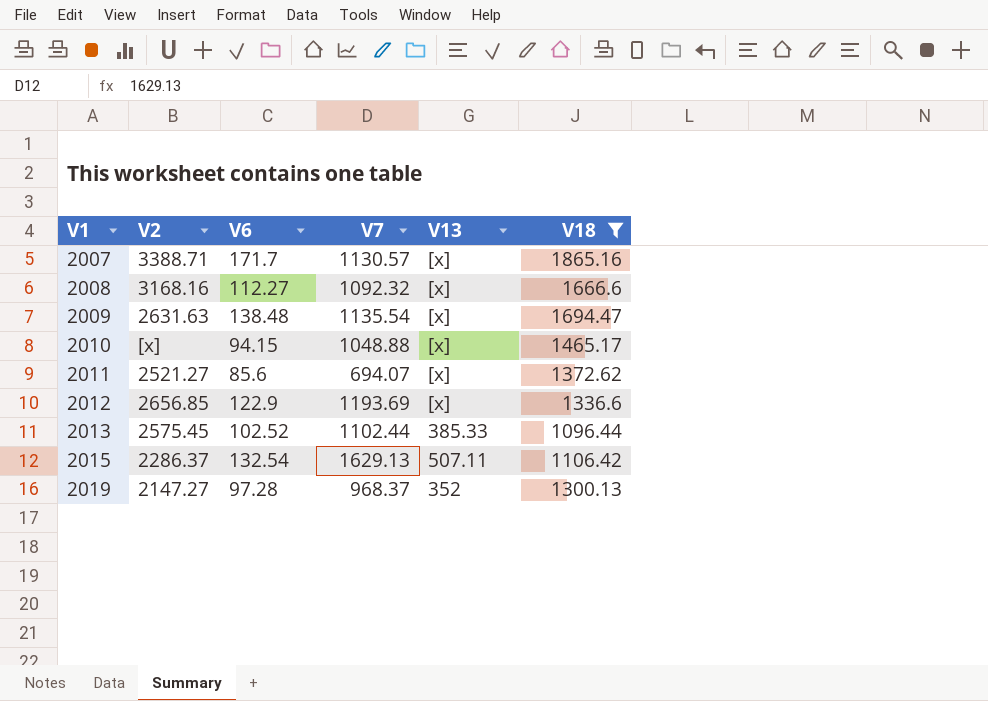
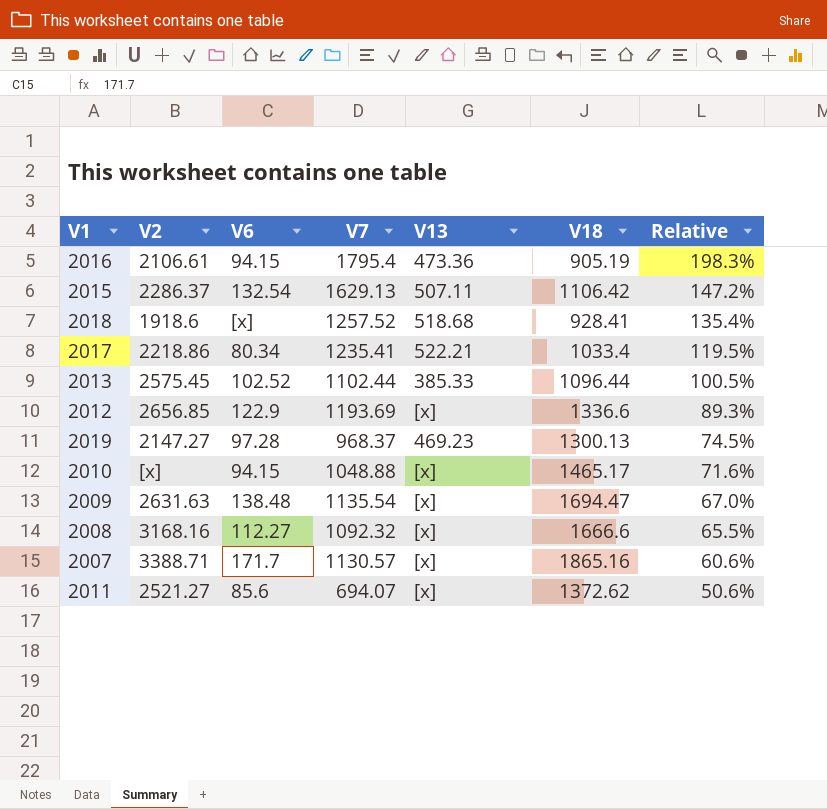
filter: V18 >= 1096.44 -> none
row order: V1 ascending -> Relative descending
column Relative | formula: none -> [V7] / [V18]
2019 | V13: 352 -> 469.23

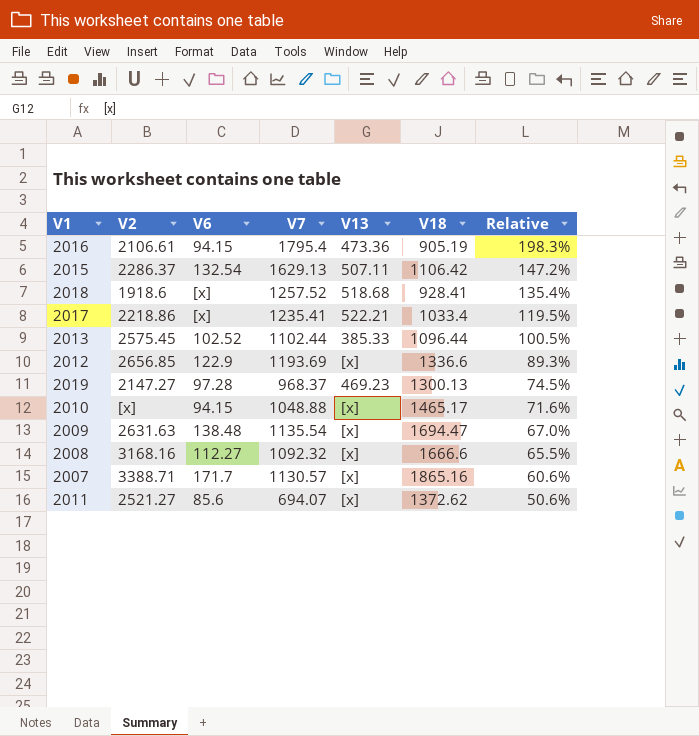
2017 | V6: 80.34 -> [x]

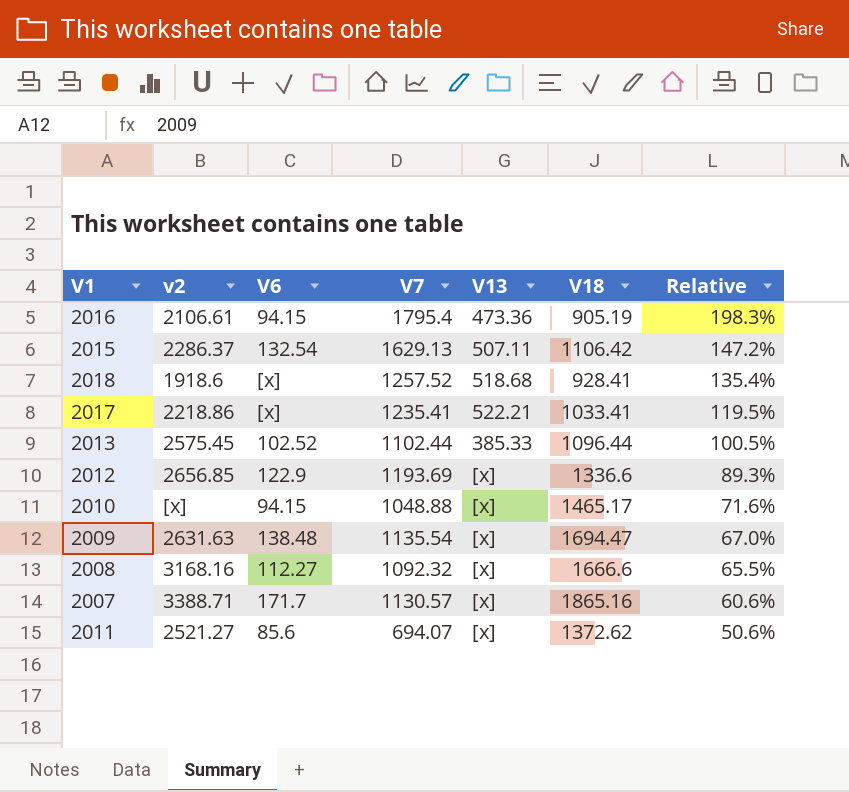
column name: V2 -> v2
row 2019: 2147.27 | 97.28 | 968.37 | 469.23 | 1300.13 | 74.5% -> none
2017 | V18: 1033.4 -> 1033.41

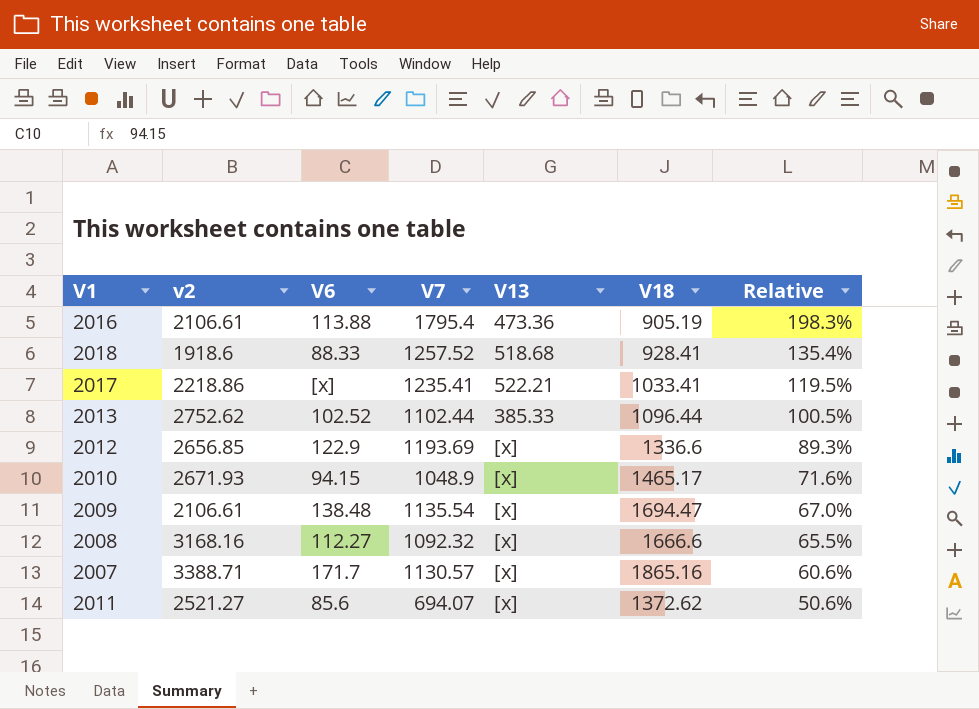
row 2015: 2286.37 | 132.54 | 1629.13 | 507.11 | 1106.42 | 147.2% -> none
2016 | V6: 94.15 -> 113.88
2018 | V6: [x] -> 88.33
2013 | v2: 2575.45 -> 2752.62
2010 | v2: [x] -> 2671.93
2010 | V7: 1048.88 -> 1048.9
2009 | v2: 2631.63 -> 2106.61

